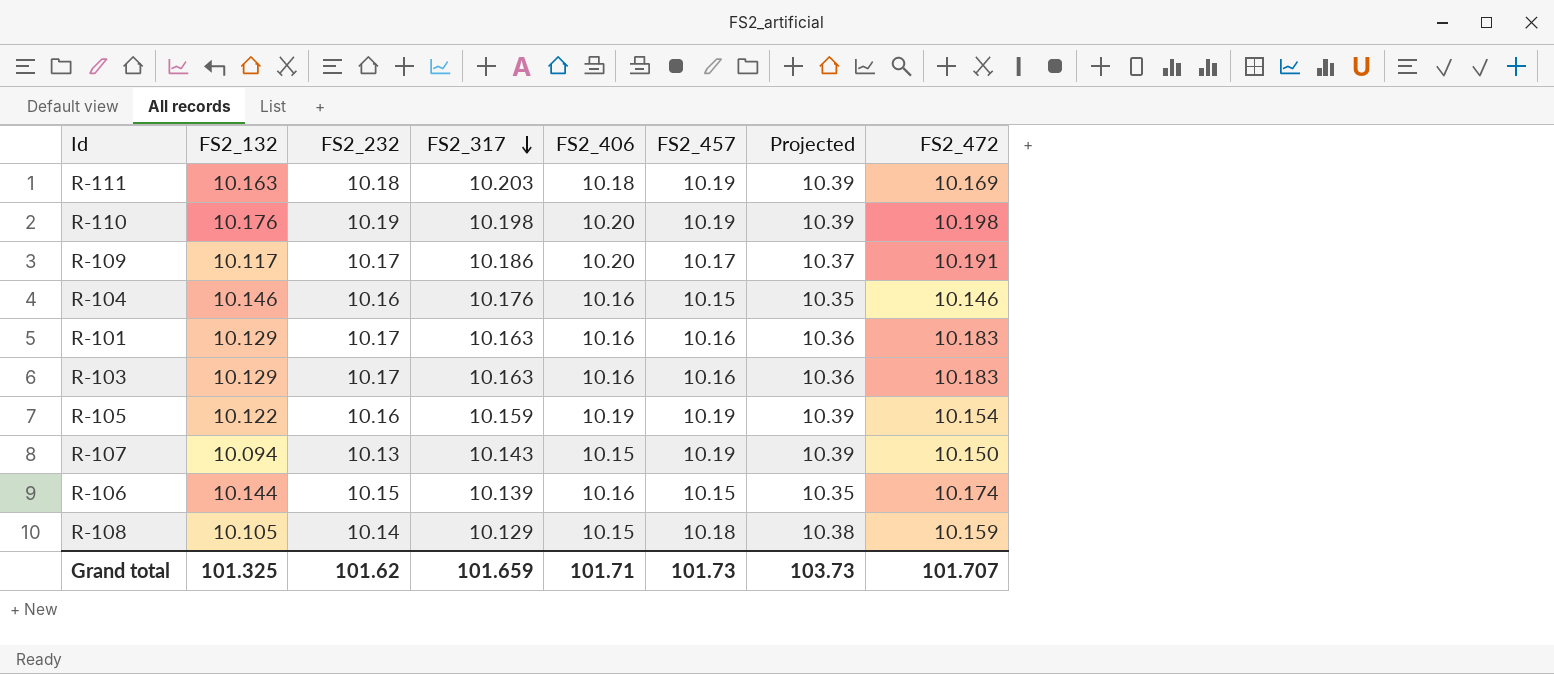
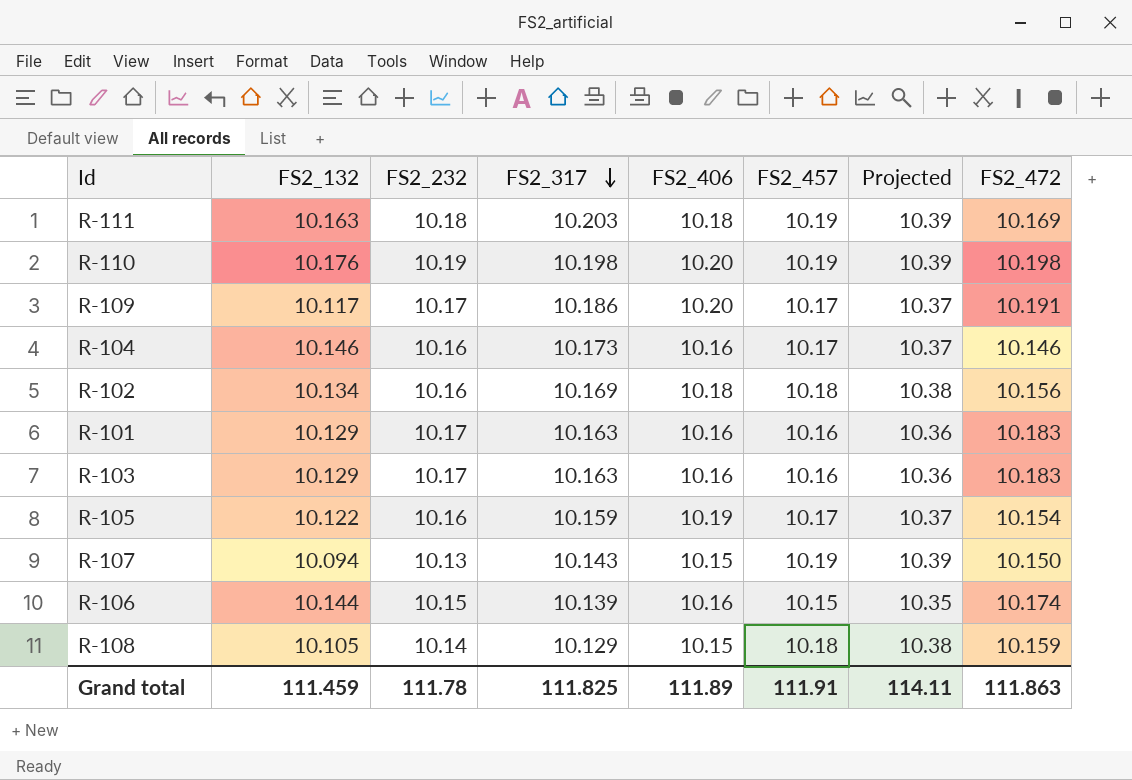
R-104 | FS2_317: 10.176 -> 10.173
R-104 | FS2_457: 10.15 -> 10.17
R-104 | Projected: 10.35 -> 10.37
row R-102: none -> 10.134 | 10.16 | 10.169 | 10.18 | 10.18 | 10.38 | 10.156
R-105 | FS2_457: 10.19 -> 10.17
R-105 | Projected: 10.39 -> 10.37
Grand total | FS2_132: 101.325 -> 111.459
Grand total | FS2_232: 101.62 -> 111.78
Grand total | FS2_317: 101.659 -> 111.825
Grand total | FS2_406: 101.71 -> 111.89
Grand total | FS2_457: 101.73 -> 111.91
Grand total | Projected: 103.73 -> 114.11
Grand total | FS2_472: 101.707 -> 111.863

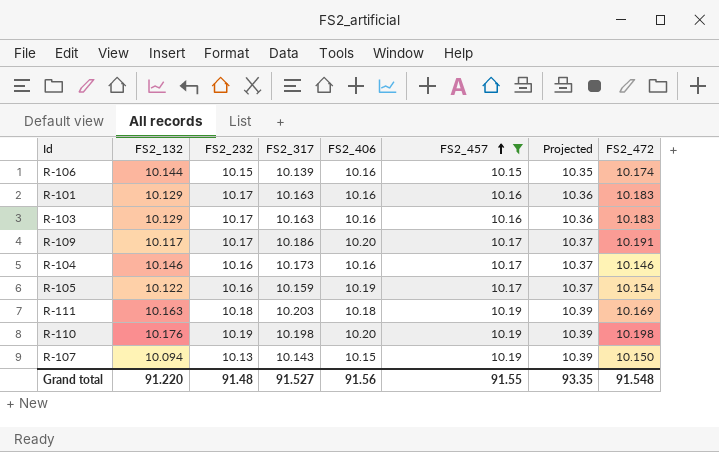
filter: none -> FS2_457 != 10.18
row order: FS2_317 descending -> FS2_457 ascending
Grand total | FS2_132: 111.459 -> 91.220
Grand total | FS2_232: 111.78 -> 91.48
Grand total | FS2_317: 111.825 -> 91.527
Grand total | FS2_406: 111.89 -> 91.56
Grand total | FS2_457: 111.91 -> 91.55
Grand total | Projected: 114.11 -> 93.35
Grand total | FS2_472: 111.863 -> 91.548

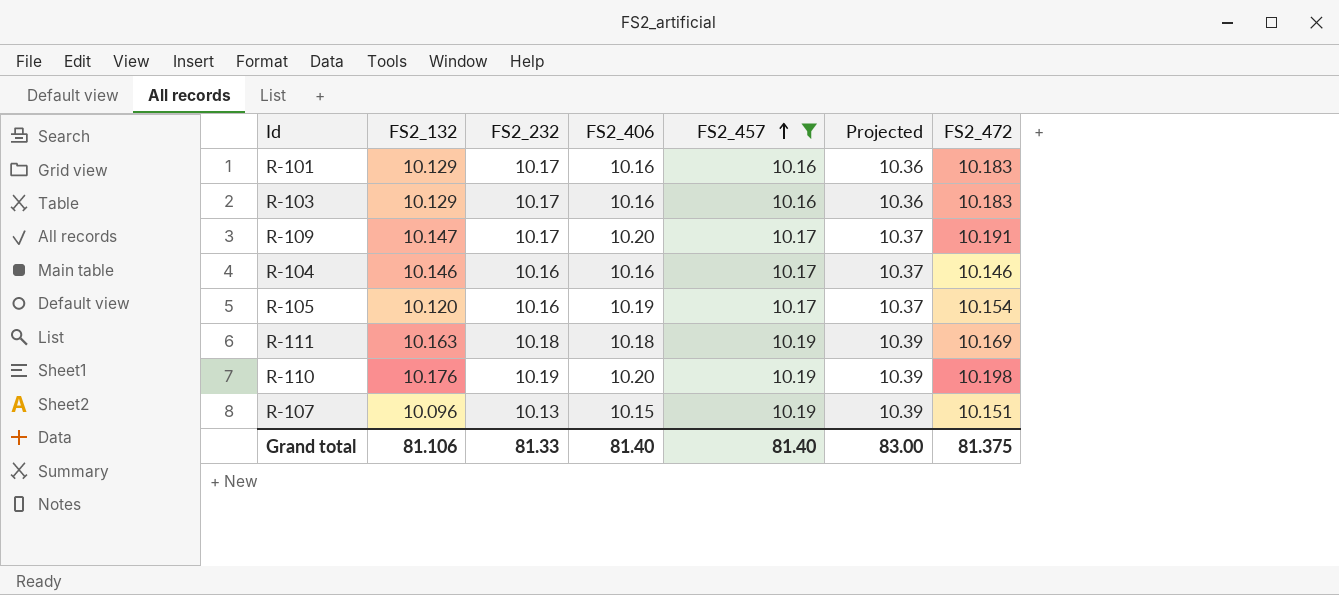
column FS2_317 | position: 4 -> none
row R-106: 10.144 | 10.15 | 10.139 | 10.16 | 10.15 | 10.35 | 10.174 -> none
R-109 | FS2_132: 10.117 -> 10.147
R-105 | FS2_132: 10.122 -> 10.120
R-107 | FS2_132: 10.094 -> 10.096
R-107 | FS2_472: 10.150 -> 10.151
Grand total | FS2_132: 91.220 -> 81.106
Grand total | FS2_232: 91.48 -> 81.33
Grand total | FS2_406: 91.56 -> 81.40
Grand total | FS2_457: 91.55 -> 81.40
Grand total | Projected: 93.35 -> 83.00
Grand total | FS2_472: 91.548 -> 81.375

